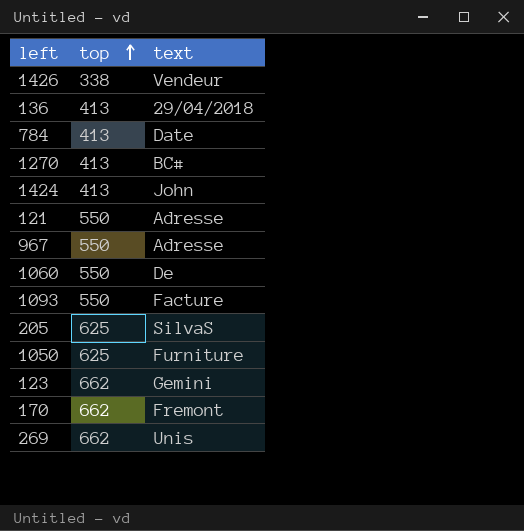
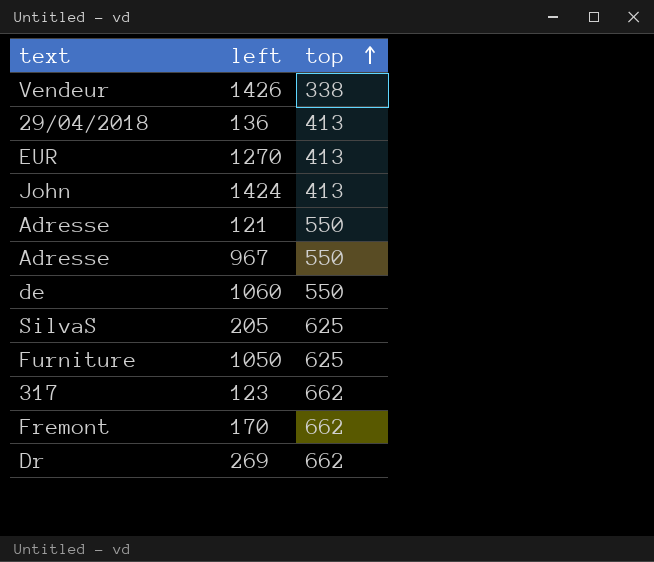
column text | position: 3 -> 1
row 784: 413 | Date -> none
row 1093: 550 | Facture -> none
1270 | text: BC# -> EUR
1060 | text: De -> de
123 | text: Gemini -> 317
269 | text: Unis -> Dr

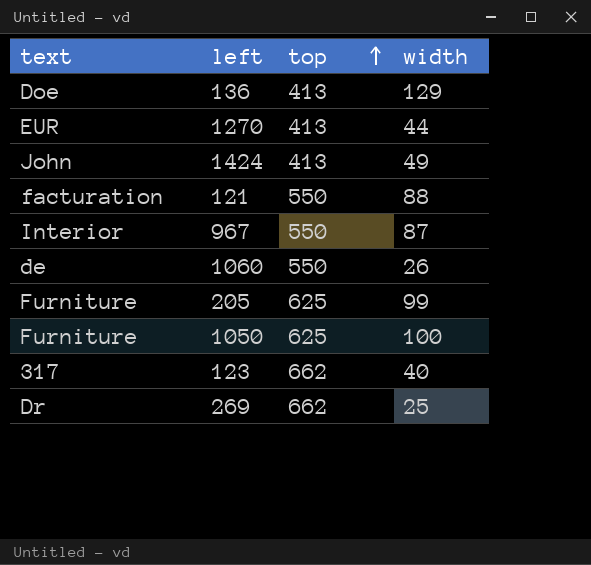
column width | position: none -> 4
row 1426: Vendeur | 338 -> none
row 170: Fremont | 662 -> none
136 | text: 29/04/2018 -> Doe
121 | text: Adresse -> facturation
967 | text: Adresse -> Interior
205 | text: SilvaS -> Furniture

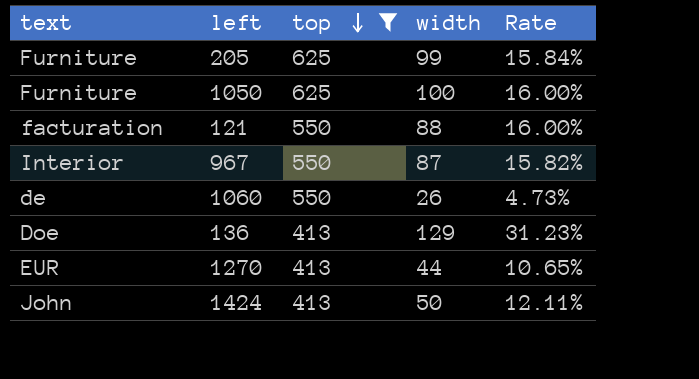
filter: none -> top != 662
row order: top ascending -> top descending
column Rate | formula: none -> [width] / [top]
1424 | width: 49 -> 50

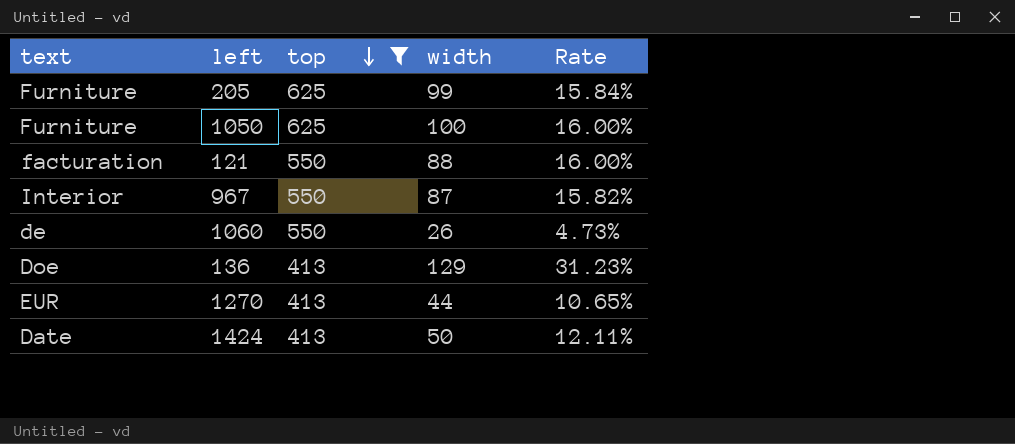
1424 | text: John -> Date

